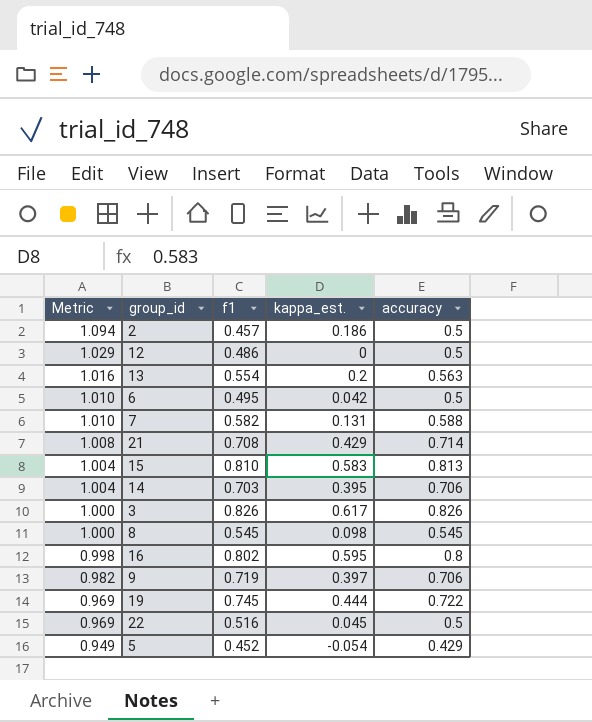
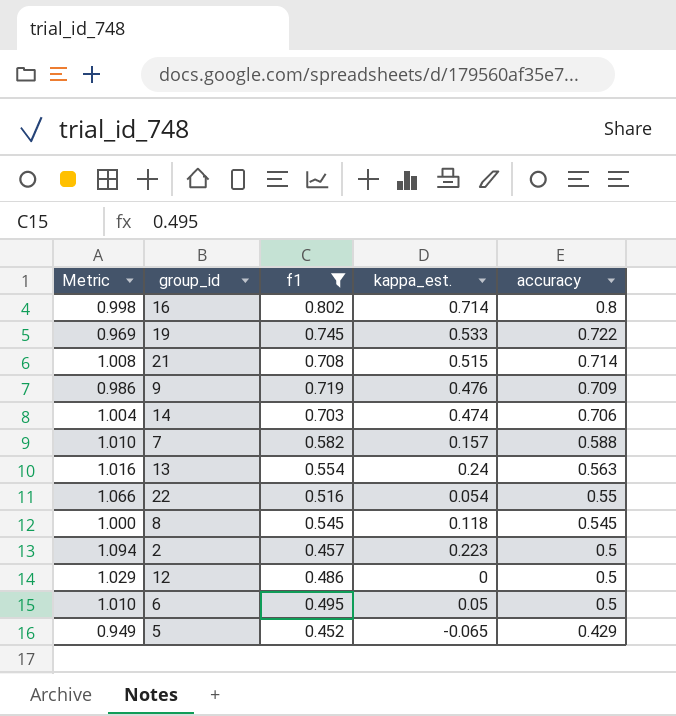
filter: none -> f1 <= 0.802
row order: Metric descending -> accuracy descending
16 | kappa_est.: 0.595 -> 0.714
19 | kappa_est.: 0.444 -> 0.533
21 | kappa_est.: 0.429 -> 0.515
9 | Metric: 0.982 -> 0.986
9 | kappa_est.: 0.397 -> 0.476
9 | accuracy: 0.706 -> 0.709
14 | kappa_est.: 0.395 -> 0.474
7 | kappa_est.: 0.131 -> 0.157
13 | kappa_est.: 0.2 -> 0.24
22 | Metric: 0.969 -> 1.066
22 | kappa_est.: 0.045 -> 0.054
22 | accuracy: 0.5 -> 0.55
8 | kappa_est.: 0.098 -> 0.118
2 | kappa_est.: 0.186 -> 0.223
6 | kappa_est.: 0.042 -> 0.05
5 | kappa_est.: -0.054 -> -0.065

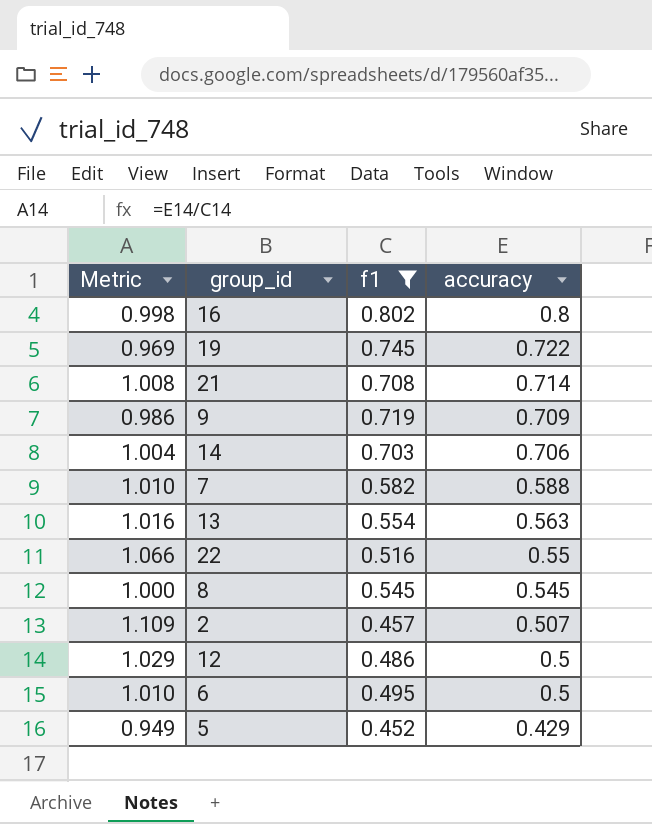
column kappa_est. | position: 4 -> none
2 | Metric: 1.094 -> 1.109
2 | accuracy: 0.5 -> 0.507

